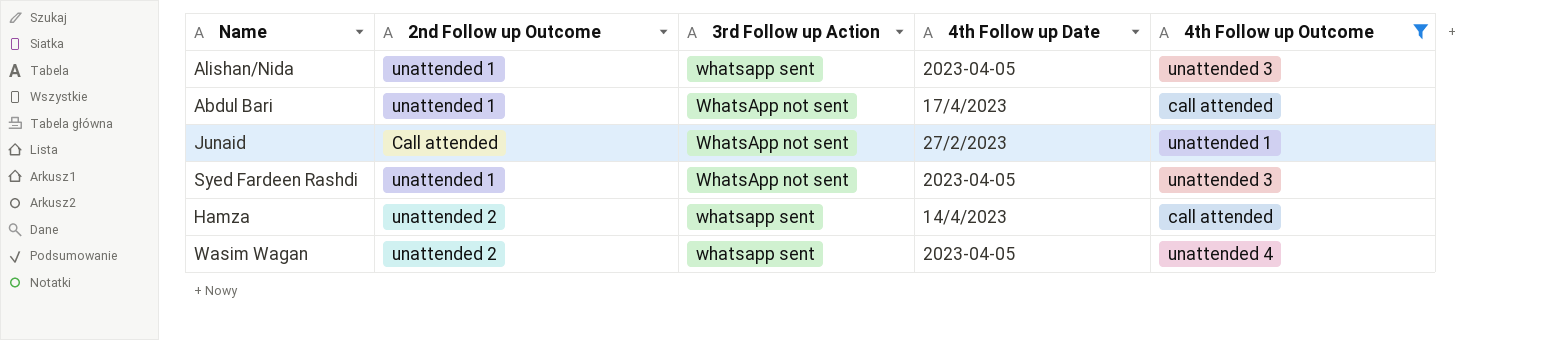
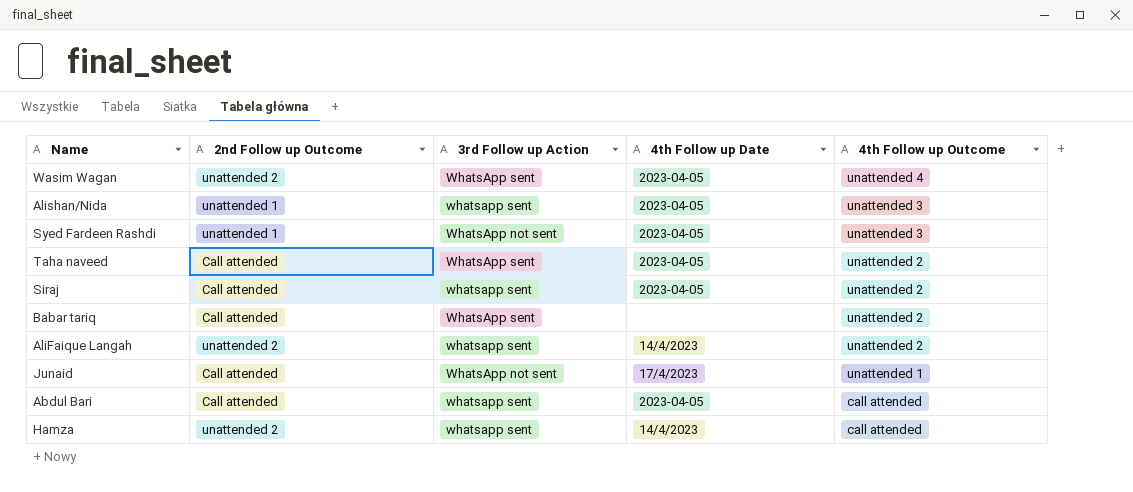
filter: 4th Follow up Outcome != unattended 2 -> none
row order: none -> 4th Follow up Outcome descending
Wasim Wagan | 3rd Follow up Action: whatsapp sent -> WhatsApp sent
Junaid | 4th Follow up Date: 27/2/2023 -> 17/4/2023
Abdul Bari | 2nd Follow up Outcome: unattended 1 -> Call attended
Abdul Bari | 3rd Follow up Action: WhatsApp not sent -> whatsapp sent
Abdul Bari | 4th Follow up Date: 17/4/2023 -> 2023-04-05

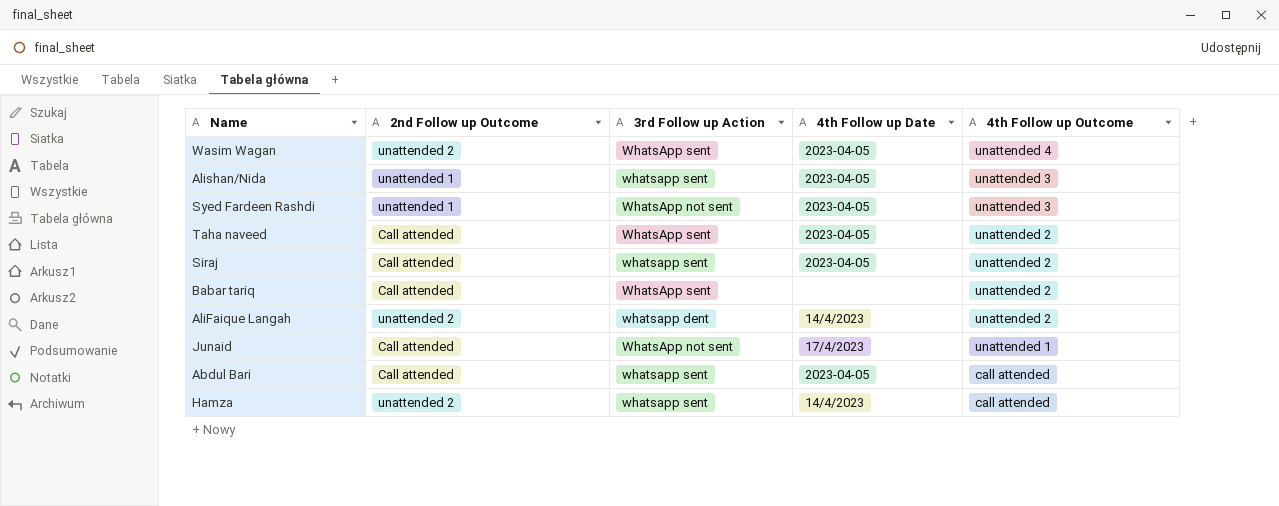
AliFaique Langah | 3rd Follow up Action: whatsapp sent -> whatsapp dent

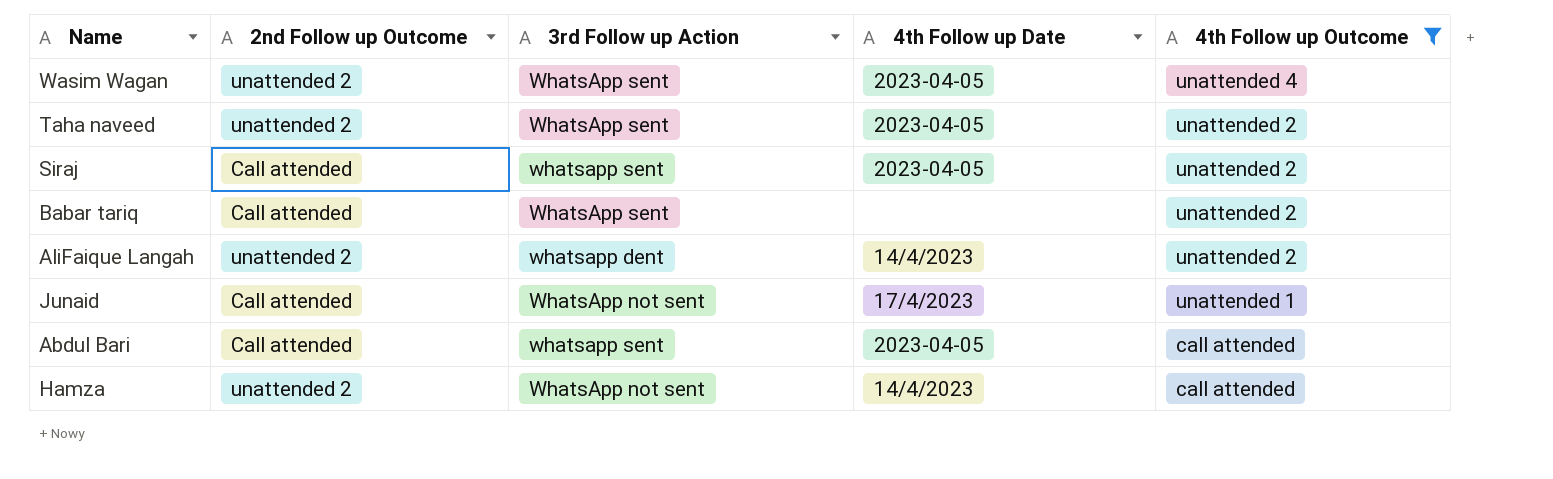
filter: none -> 4th Follow up Outcome != unattended 3
Taha naveed | 2nd Follow up Outcome: Call attended -> unattended 2
Hamza | 3rd Follow up Action: whatsapp sent -> WhatsApp not sent

